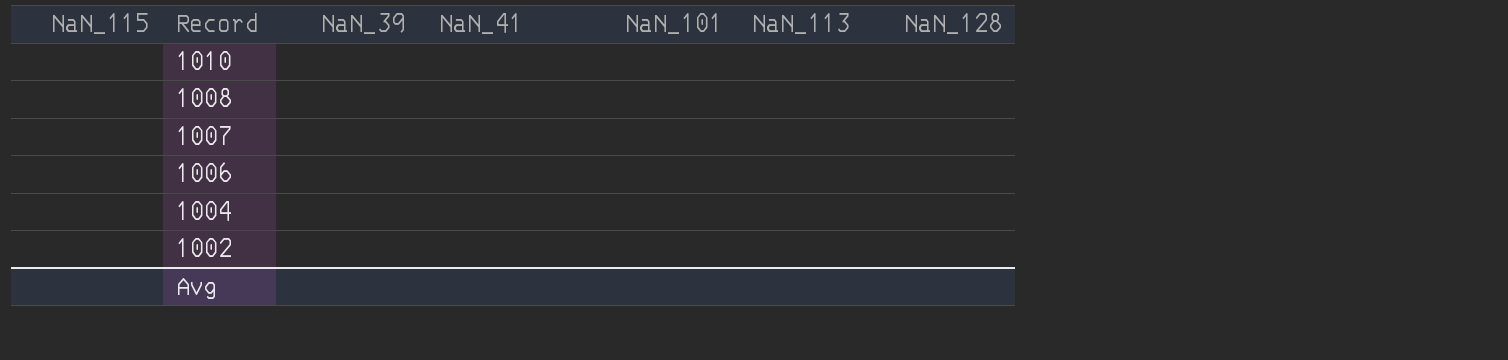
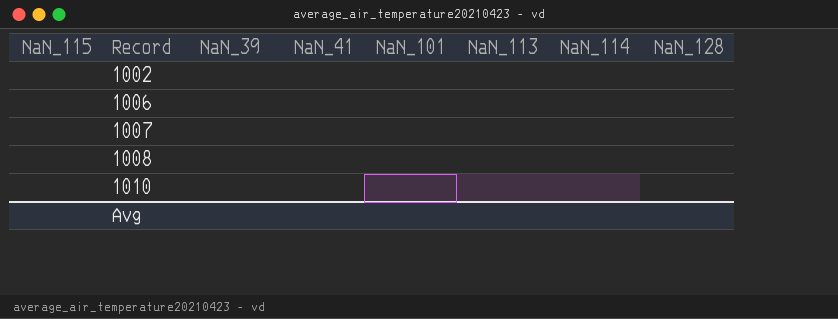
row order: Record descending -> Record ascending
column NaN_114 | position: none -> 7
row 1004: none | none | none | none | none | none -> none

